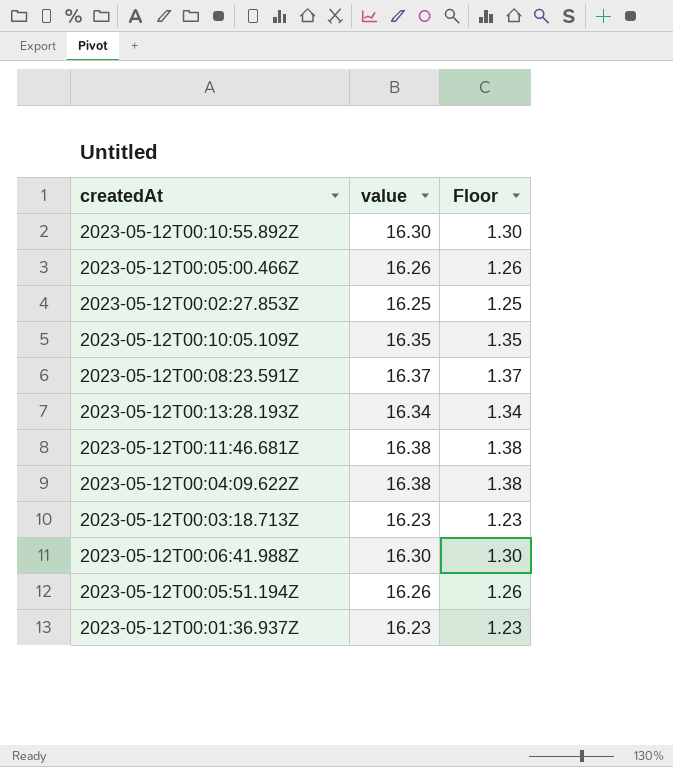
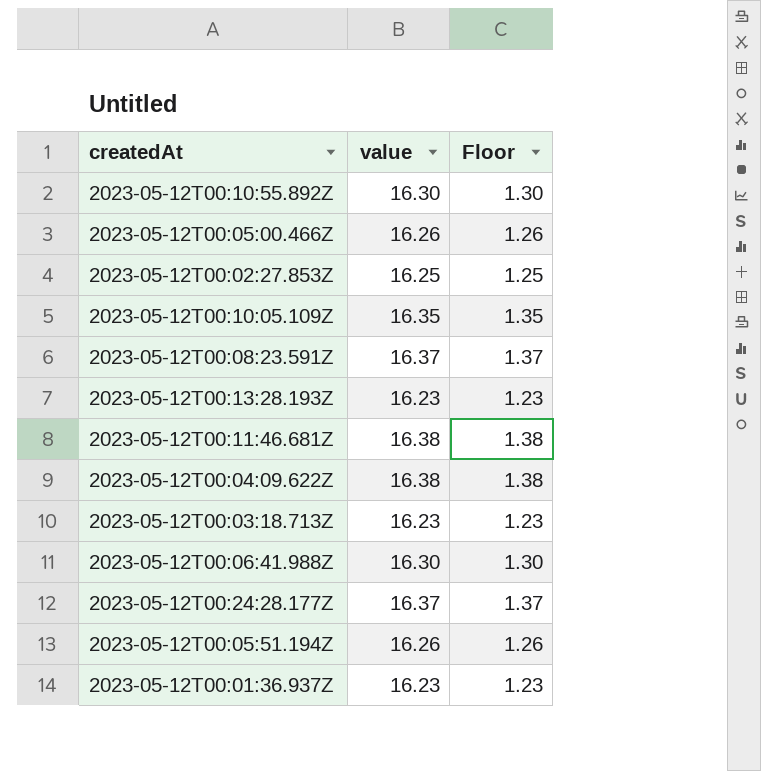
2023-05-12T00:13:28.193Z | value: 16.34 -> 16.23
2023-05-12T00:13:28.193Z | Floor: 1.34 -> 1.23
row 2023-05-12T00:24:28.177Z: none -> 16.37 | 1.37

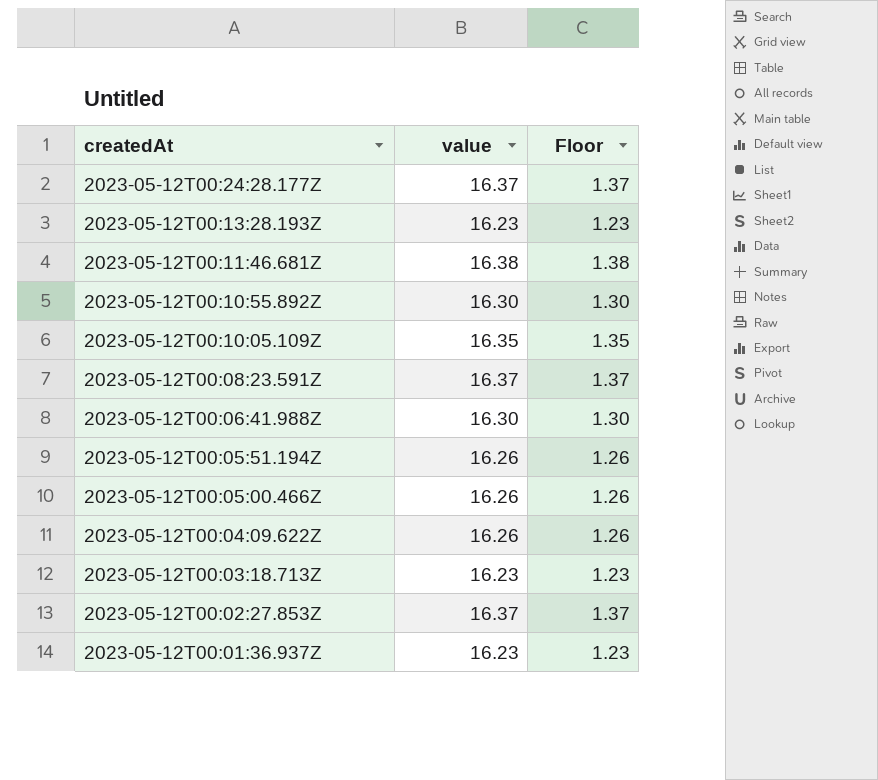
row order: none -> createdAt descending
2023-05-12T00:04:09.622Z | value: 16.38 -> 16.26
2023-05-12T00:04:09.622Z | Floor: 1.38 -> 1.26
2023-05-12T00:02:27.853Z | value: 16.25 -> 16.37
2023-05-12T00:02:27.853Z | Floor: 1.25 -> 1.37

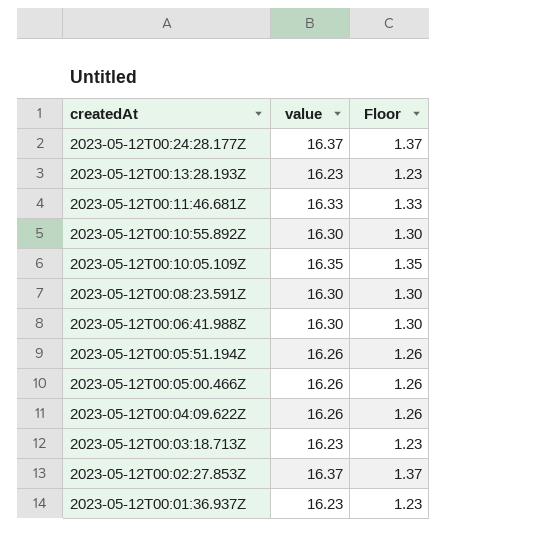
2023-05-12T00:11:46.681Z | value: 16.38 -> 16.33
2023-05-12T00:11:46.681Z | Floor: 1.38 -> 1.33
2023-05-12T00:08:23.591Z | value: 16.37 -> 16.30
2023-05-12T00:08:23.591Z | Floor: 1.37 -> 1.30

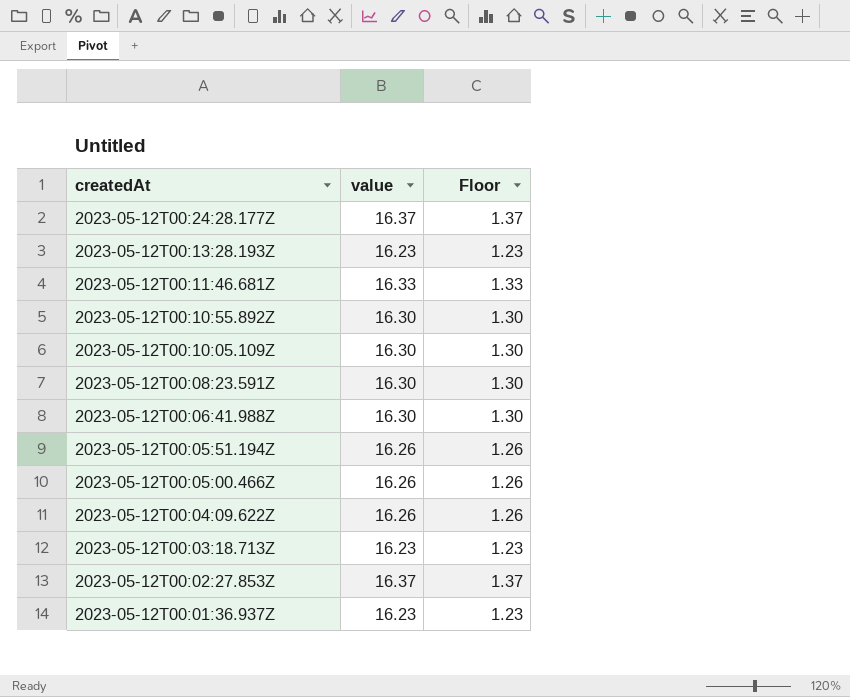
2023-05-12T00:10:05.109Z | value: 16.35 -> 16.30
2023-05-12T00:10:05.109Z | Floor: 1.35 -> 1.30

